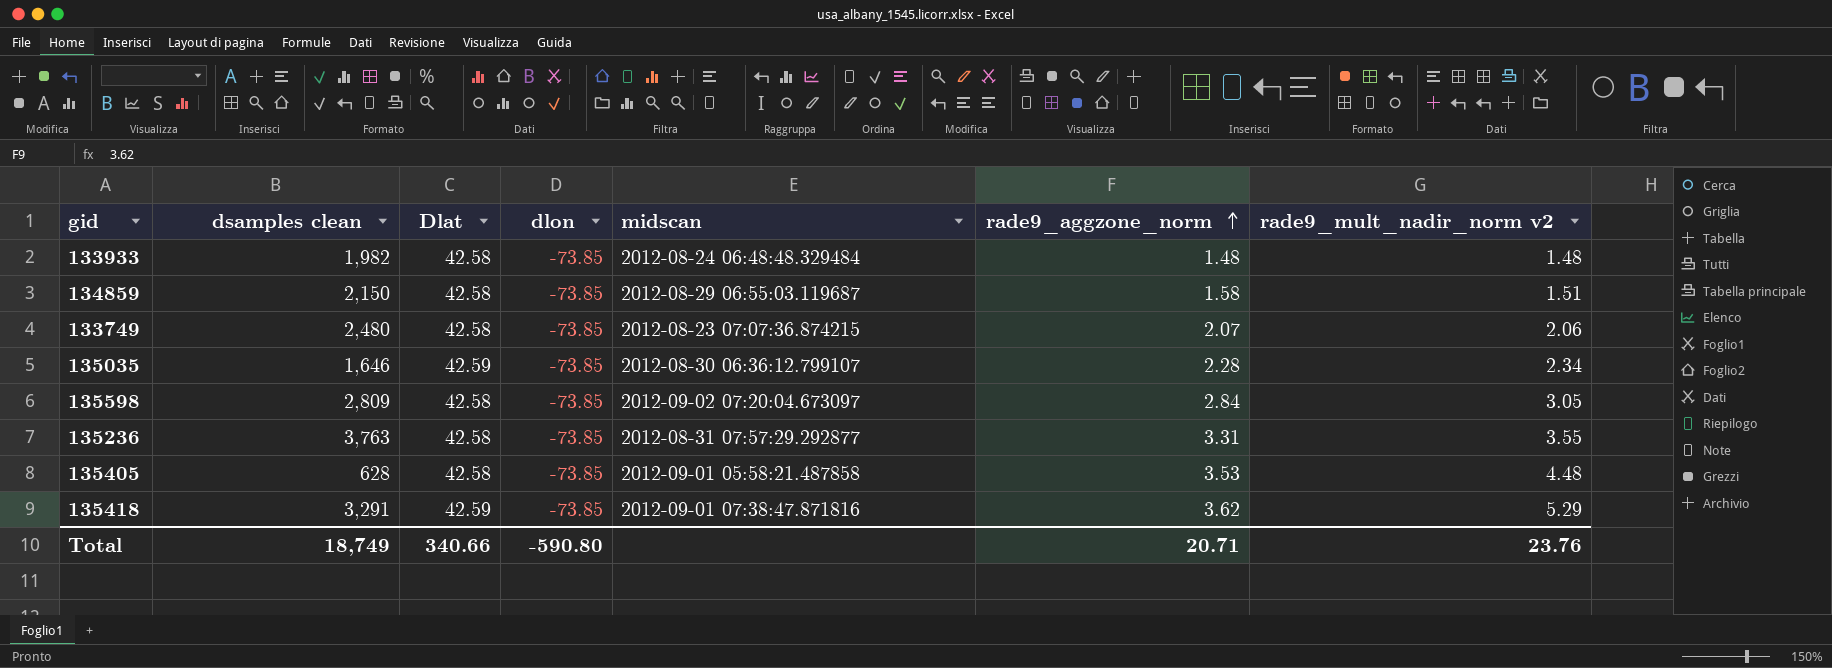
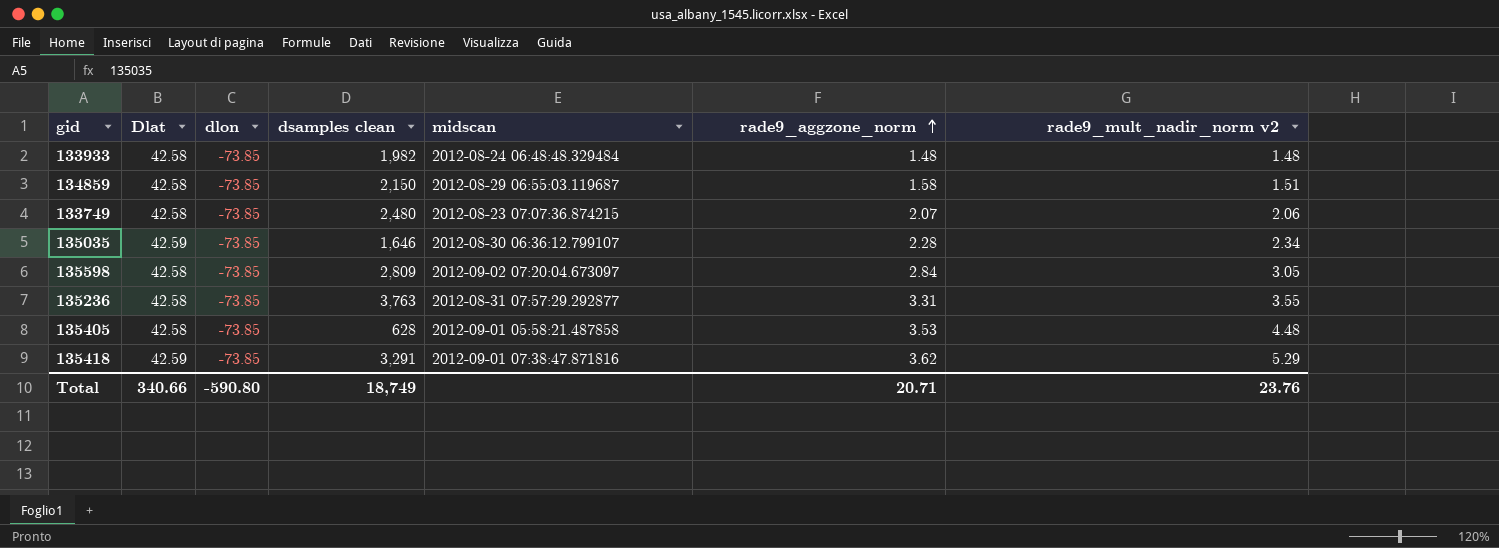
column dsamples clean | position: 2 -> 4

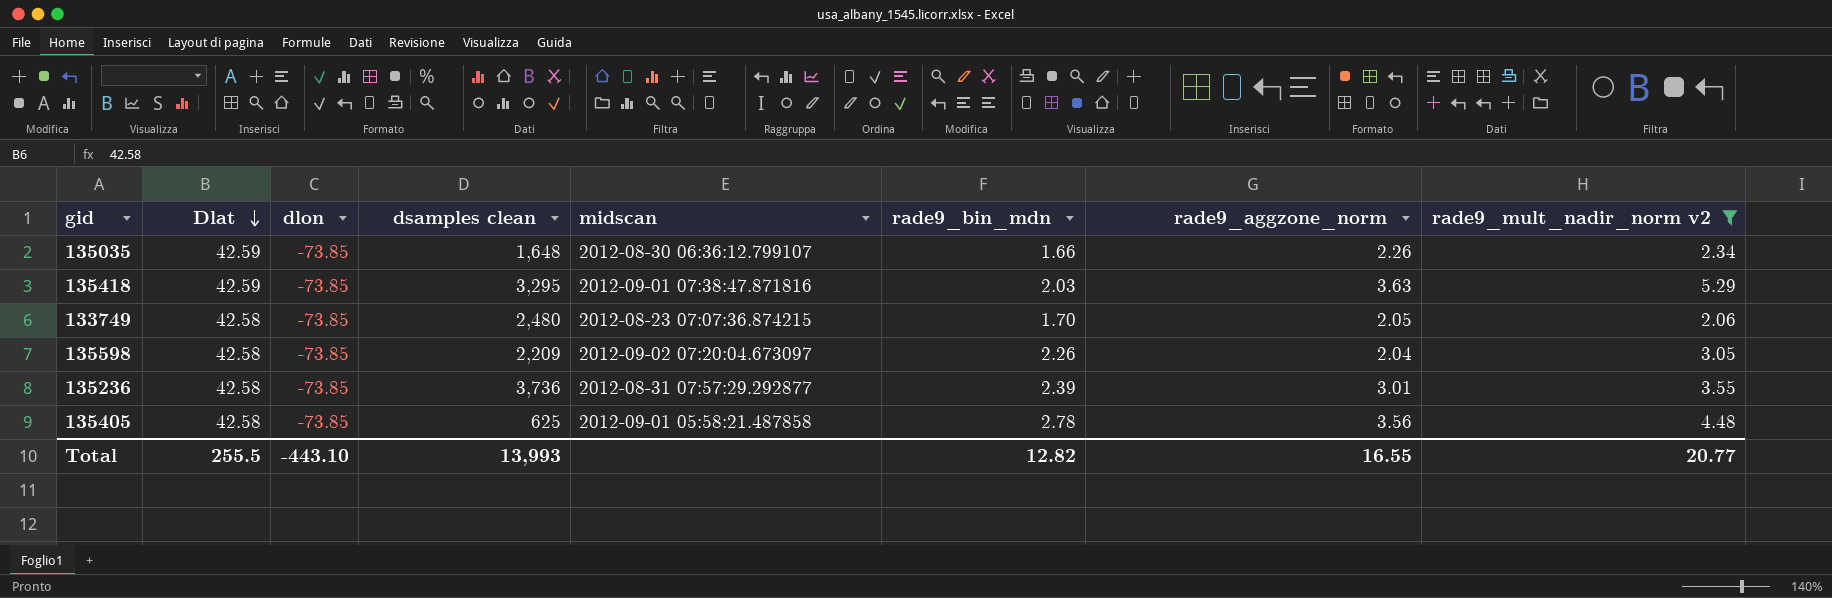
filter: none -> rade9_mult_nadir_norm v2 >= 2.06
row order: rade9_aggzone_norm ascending -> Dlat descending
column rade9_bin_mdn | position: none -> 6
135035 | dsamples clean: 1,646 -> 1,648
135035 | rade9_aggzone_norm: 2.28 -> 2.26
135418 | dsamples clean: 3,291 -> 3,295
135418 | rade9_aggzone_norm: 3.62 -> 3.63
133749 | rade9_aggzone_norm: 2.07 -> 2.05
135598 | dsamples clean: 2,809 -> 2,209
135598 | rade9_aggzone_norm: 2.84 -> 2.04
135236 | dsamples clean: 3,763 -> 3,736
135236 | rade9_aggzone_norm: 3.31 -> 3.01
135405 | dsamples clean: 628 -> 625
135405 | rade9_aggzone_norm: 3.53 -> 3.56
Total | Dlat: 340.66 -> 255.5
Total | dlon: -590.80 -> -443.10
Total | dsamples clean: 18,749 -> 13,993
Total | rade9_aggzone_norm: 20.71 -> 16.55
Total | rade9_mult_nadir_norm v2: 23.76 -> 20.77

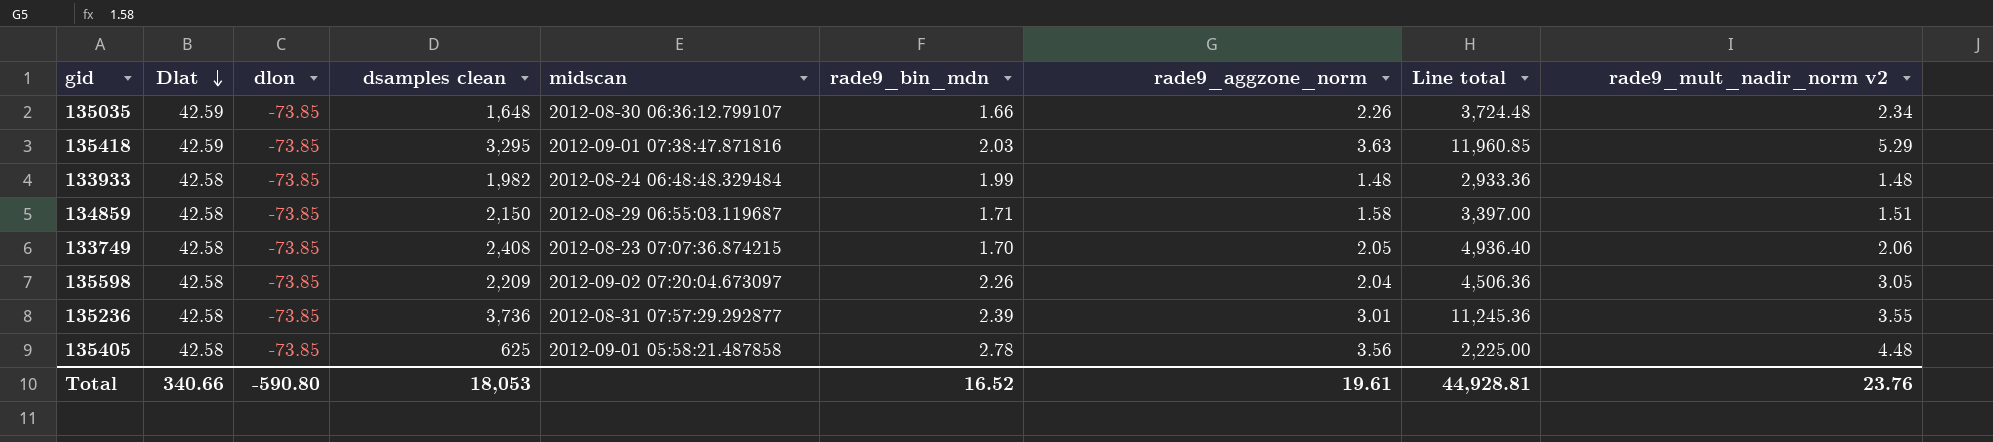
filter: rade9_mult_nadir_norm v2 >= 2.06 -> none
column Line total | formula: none -> [dsamples clean] * [rade9_aggzone_norm]
133749 | dsamples clean: 2,480 -> 2,408
Total | Dlat: 255.5 -> 340.66
Total | dlon: -443.10 -> -590.80
Total | dsamples clean: 13,993 -> 18,053
Total | rade9_bin_mdn: 12.82 -> 16.52
Total | rade9_aggzone_norm: 16.55 -> 19.61
Total | rade9_mult_nadir_norm v2: 20.77 -> 23.76

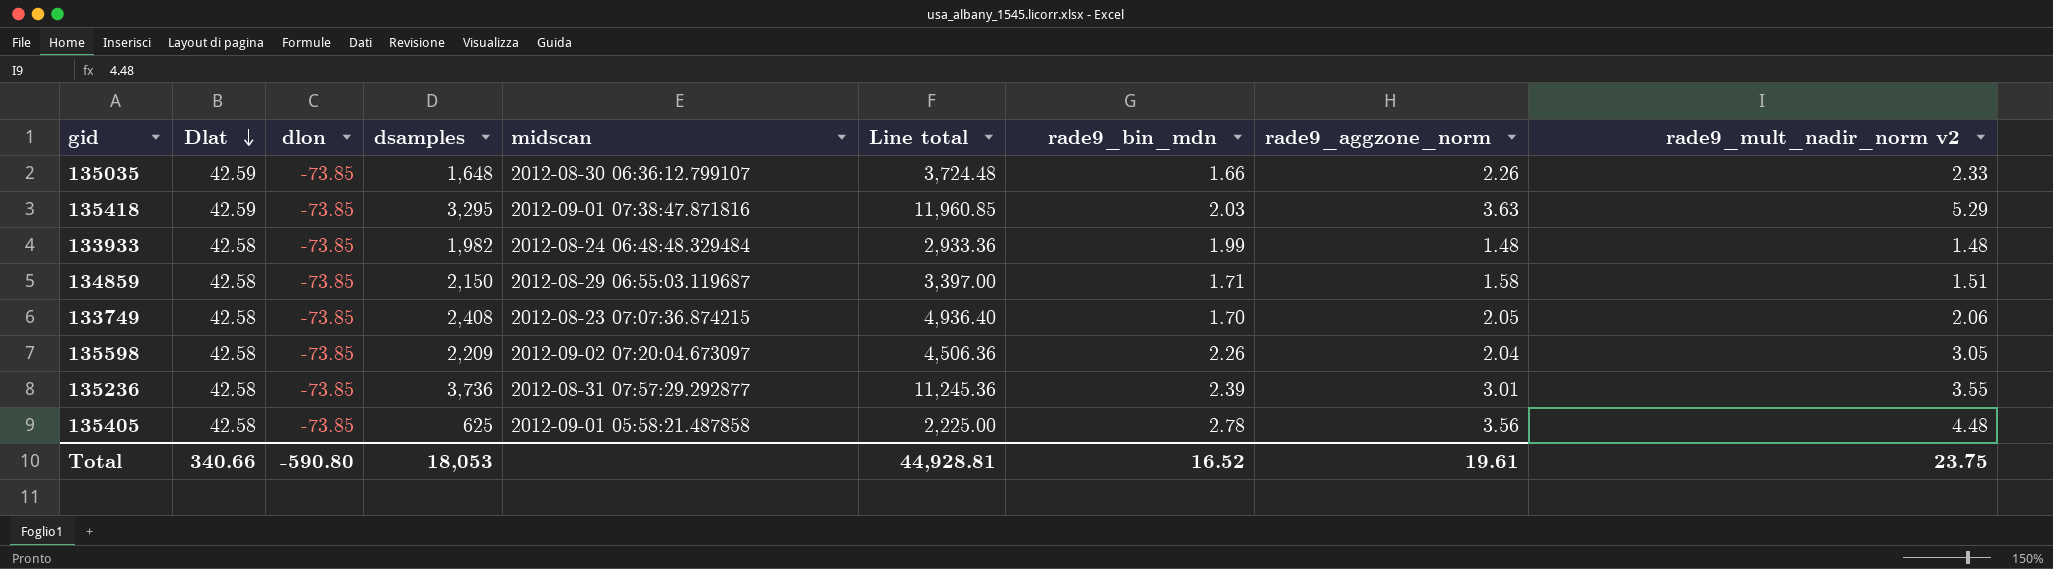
column name: dsamples clean -> dsamples
column Line total | position: 8 -> 6
135035 | rade9_mult_nadir_norm v2: 2.34 -> 2.33
Total | rade9_mult_nadir_norm v2: 23.76 -> 23.75

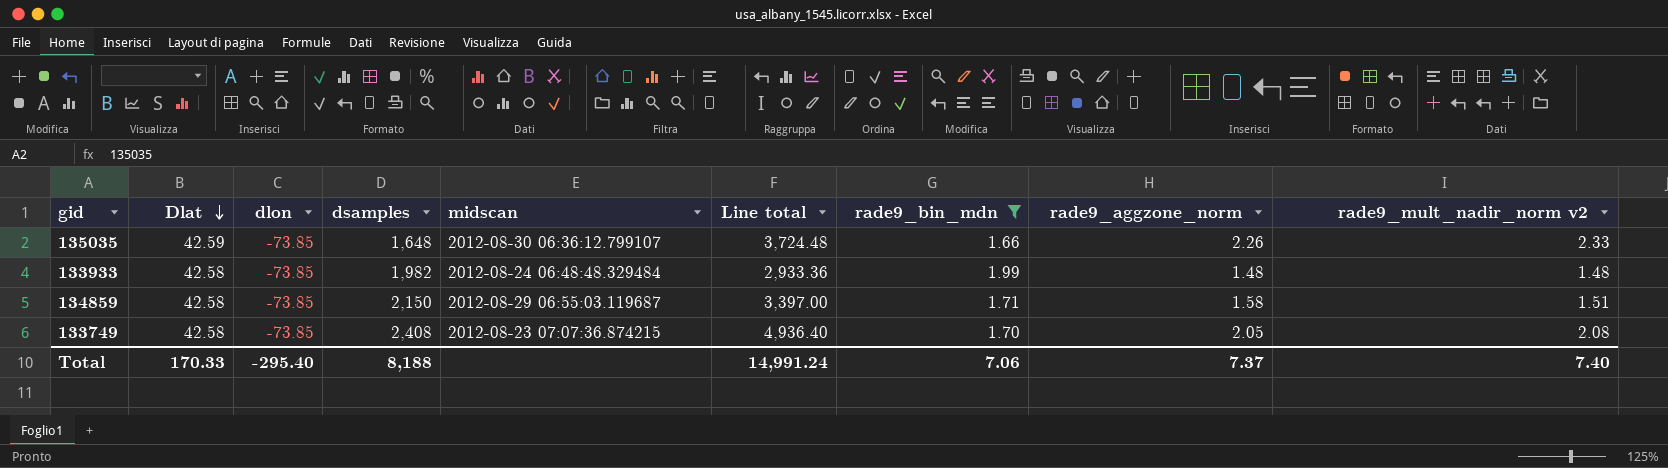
filter: none -> rade9_bin_mdn <= 1.99
133749 | rade9_mult_nadir_norm v2: 2.06 -> 2.08
Total | Dlat: 340.66 -> 170.33
Total | dlon: -590.80 -> -295.40
Total | dsamples: 18,053 -> 8,188
Total | Line total: 44,928.81 -> 14,991.24
Total | rade9_bin_mdn: 16.52 -> 7.06
Total | rade9_aggzone_norm: 19.61 -> 7.37
Total | rade9_mult_nadir_norm v2: 23.75 -> 7.40

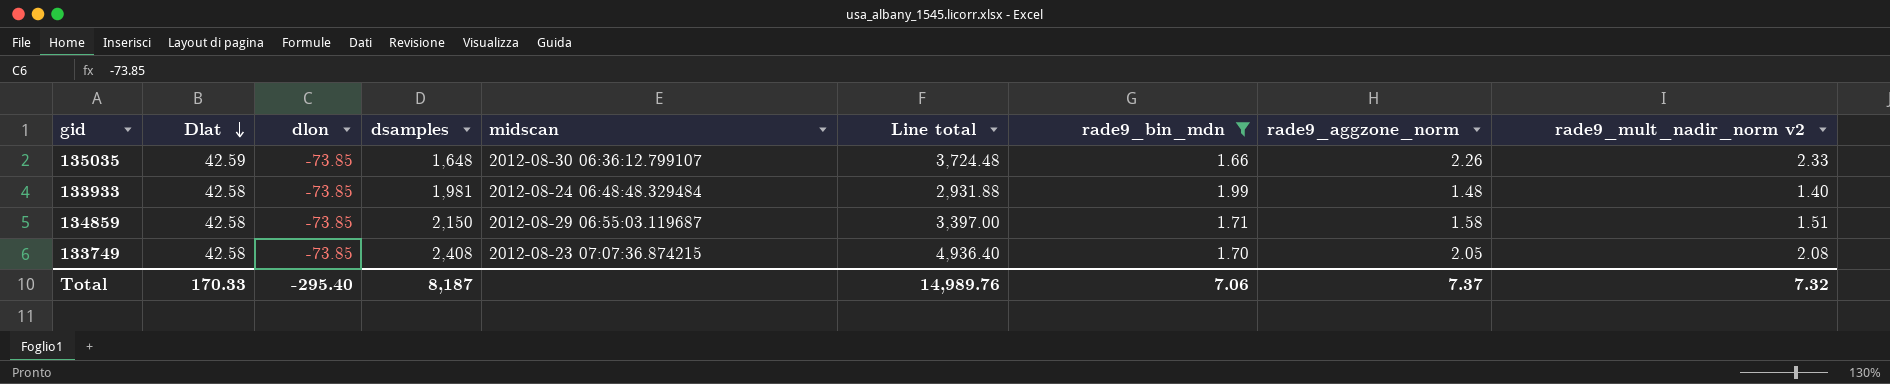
133933 | dsamples: 1,982 -> 1,981
133933 | Line total: 2,933.36 -> 2,931.88
133933 | rade9_mult_nadir_norm v2: 1.48 -> 1.40
Total | dsamples: 8,188 -> 8,187
Total | Line total: 14,991.24 -> 14,989.76
Total | rade9_mult_nadir_norm v2: 7.40 -> 7.32

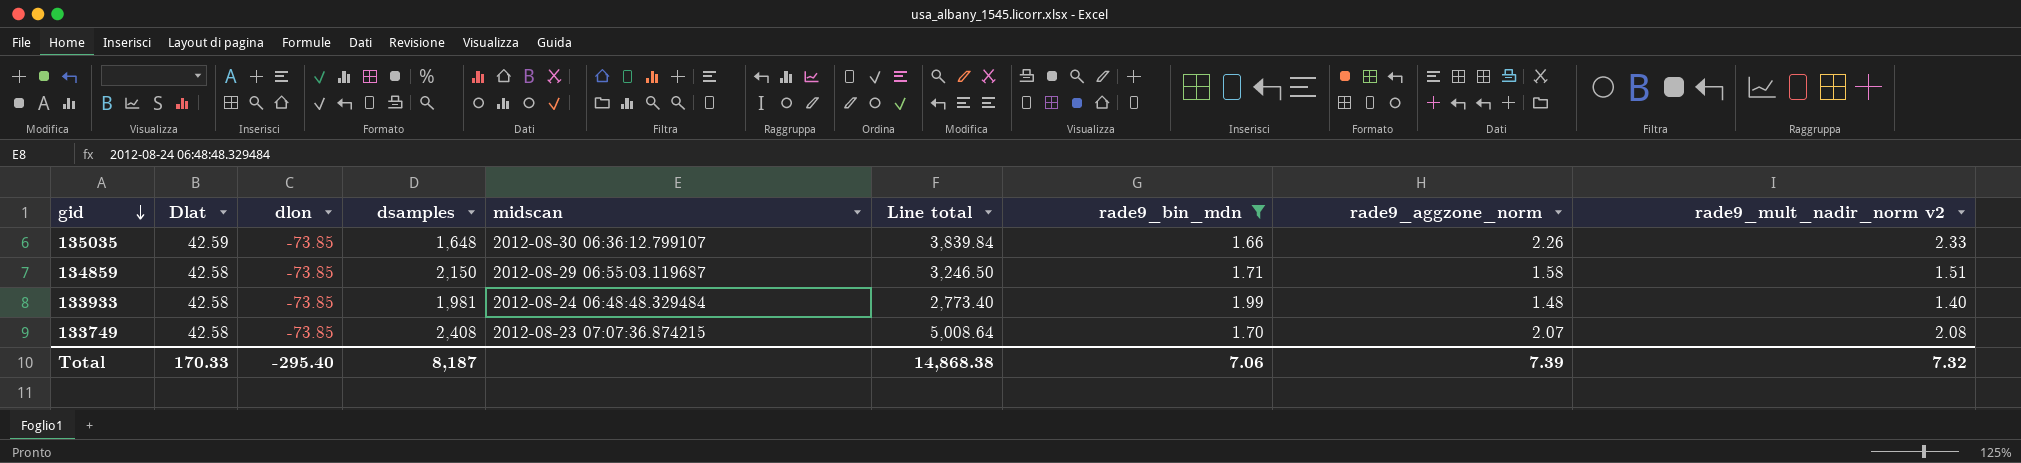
row order: Dlat descending -> gid descending
column Line total | formula: [dsamples] * [rade9_aggzone_norm] -> [dsamples] * [rade9_mult_nadir_norm v2]
133749 | rade9_aggzone_norm: 2.05 -> 2.07
Total | Line total: 14,989.76 -> 14,868.38
Total | rade9_aggzone_norm: 7.37 -> 7.39

